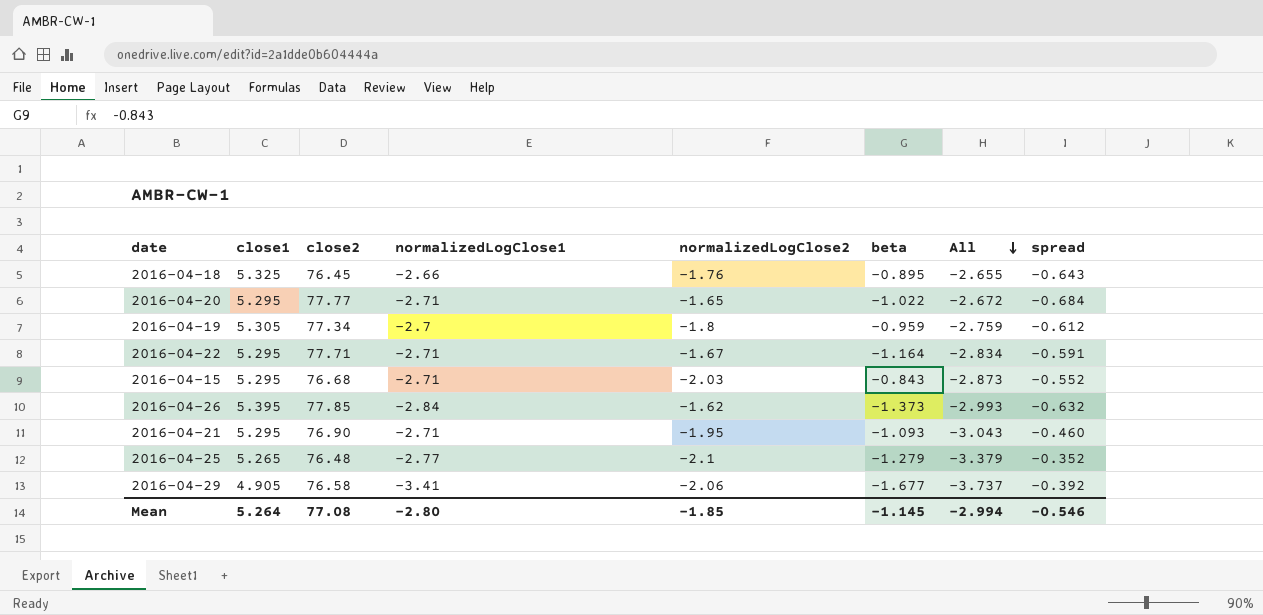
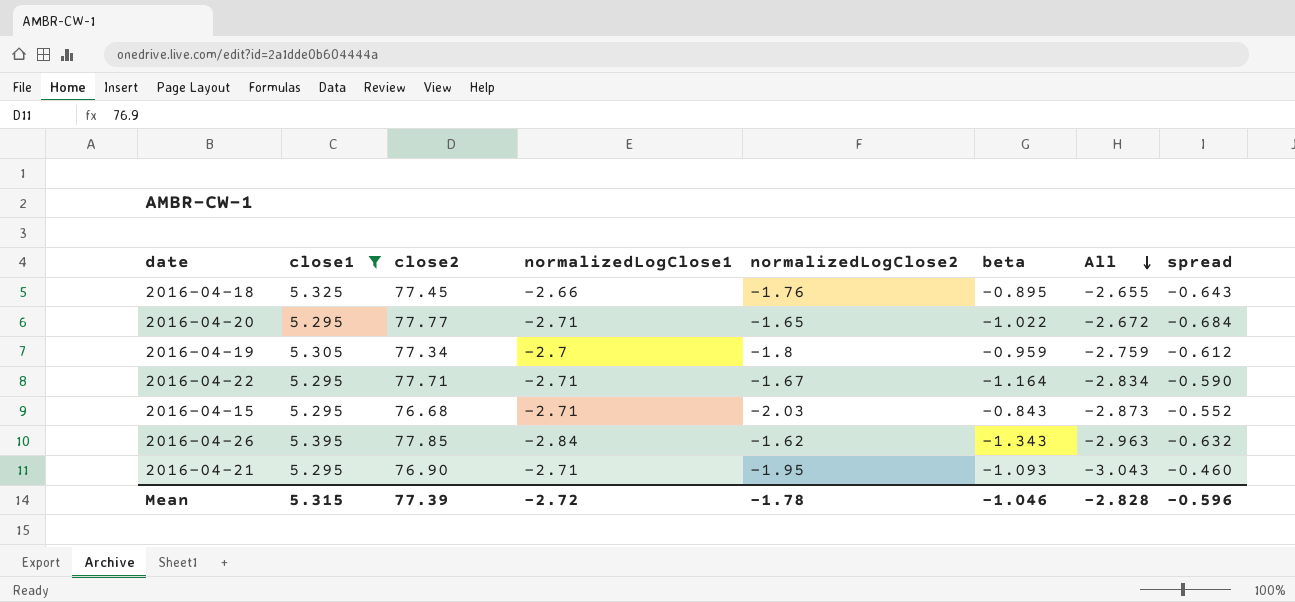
filter: none -> close1 >= 5.295
2016-04-18 | close2: 76.45 -> 77.45
2016-04-22 | spread: -0.591 -> -0.590
2016-04-26 | beta: -1.373 -> -1.343
2016-04-26 | All: -2.993 -> -2.963
Mean | close1: 5.264 -> 5.315
Mean | close2: 77.08 -> 77.39
Mean | normalizedLogClose1: -2.80 -> -2.72
Mean | normalizedLogClose2: -1.85 -> -1.78
Mean | beta: -1.145 -> -1.046
Mean | All: -2.994 -> -2.828
Mean | spread: -0.546 -> -0.596

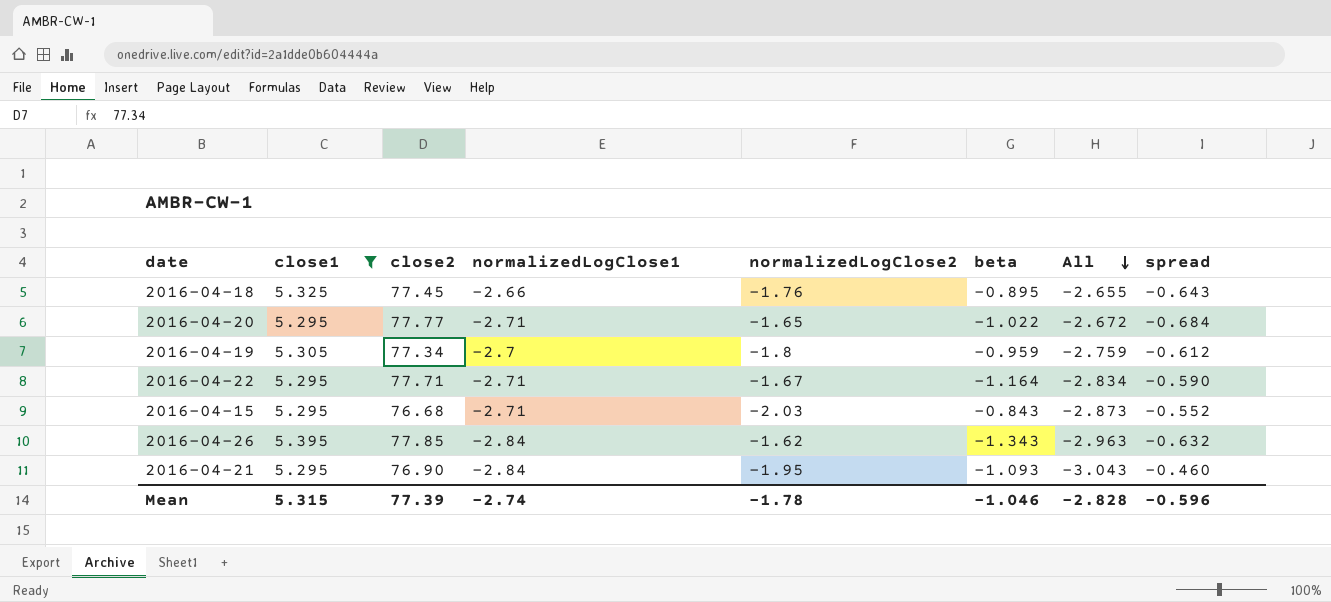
2016-04-21 | normalizedLogClose1: -2.71 -> -2.84
Mean | normalizedLogClose1: -2.72 -> -2.74

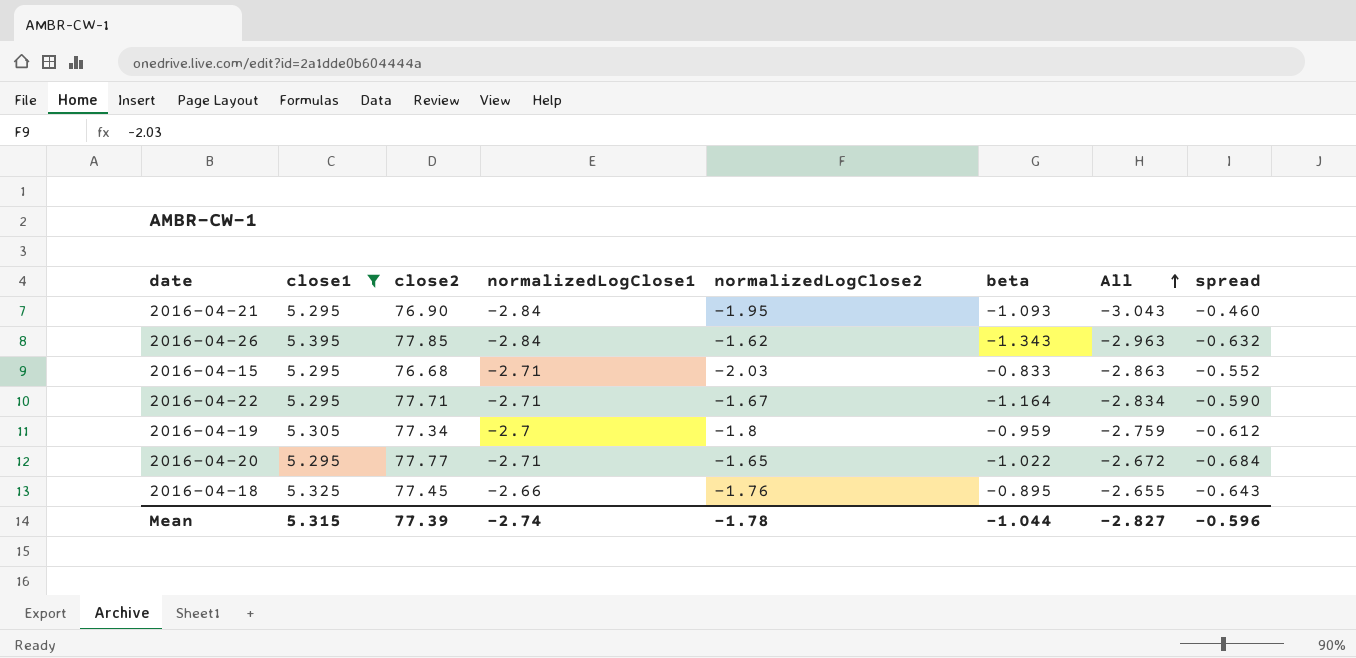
row order: All descending -> All ascending
2016-04-15 | beta: -0.843 -> -0.833
2016-04-15 | All: -2.873 -> -2.863
Mean | beta: -1.046 -> -1.044
Mean | All: -2.828 -> -2.827

